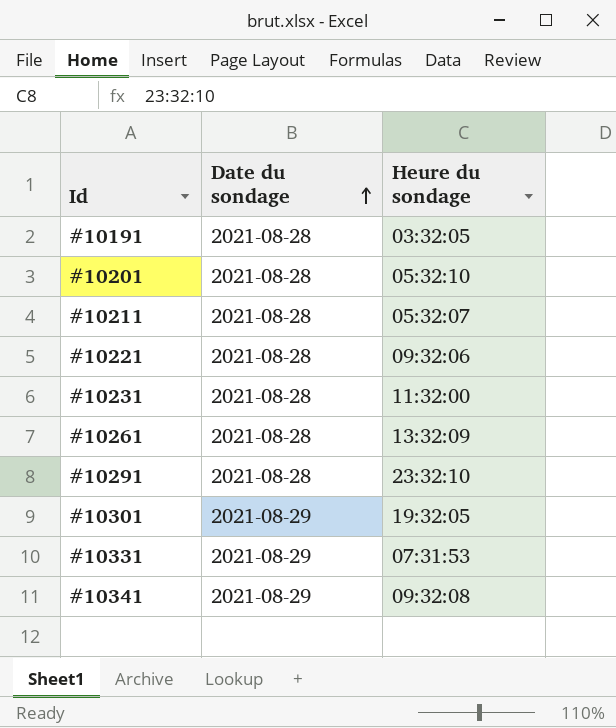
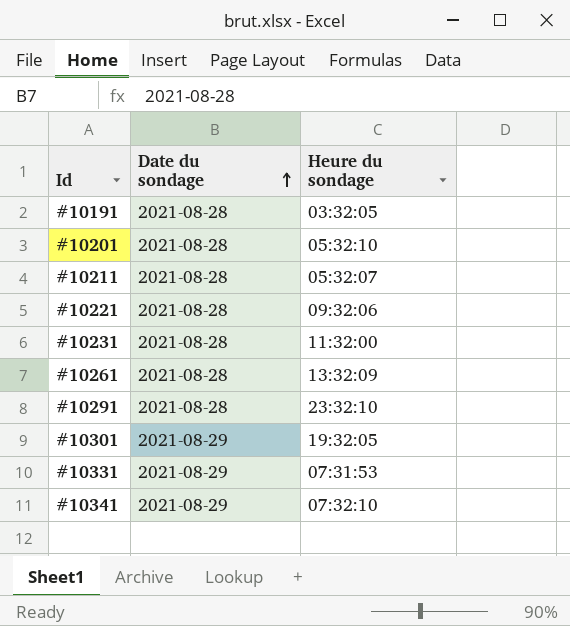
#10341 | Heure du sondage: 09:32:08 -> 07:32:10

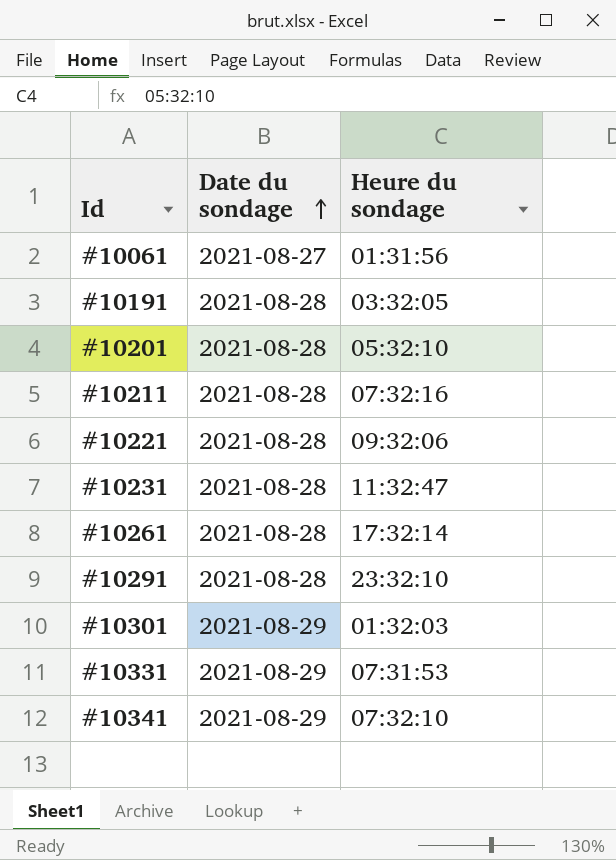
row #10061: none -> 2021-08-27 | 01:31:56
#10211 | Heure du sondage: 05:32:07 -> 07:32:16
#10231 | Heure du sondage: 11:32:00 -> 11:32:47
#10261 | Heure du sondage: 13:32:09 -> 17:32:14
#10301 | Heure du sondage: 19:32:05 -> 01:32:03

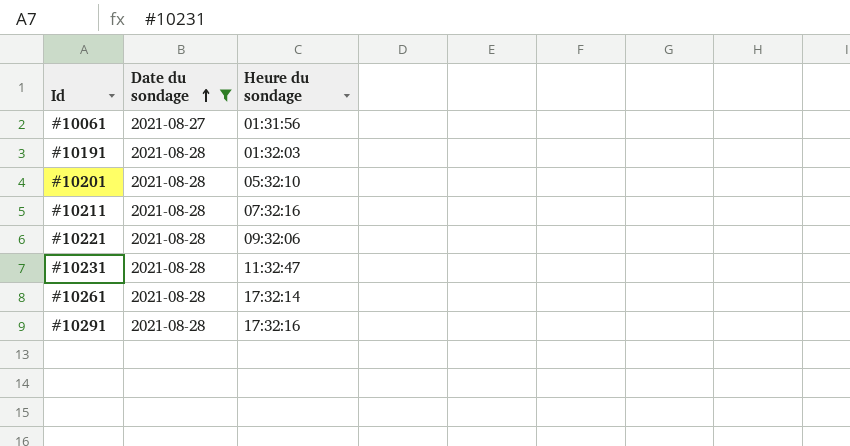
filter: none -> Date du sondage != 2021-08-29
#10191 | Heure du sondage: 03:32:05 -> 01:32:03
#10291 | Heure du sondage: 23:32:10 -> 17:32:16

